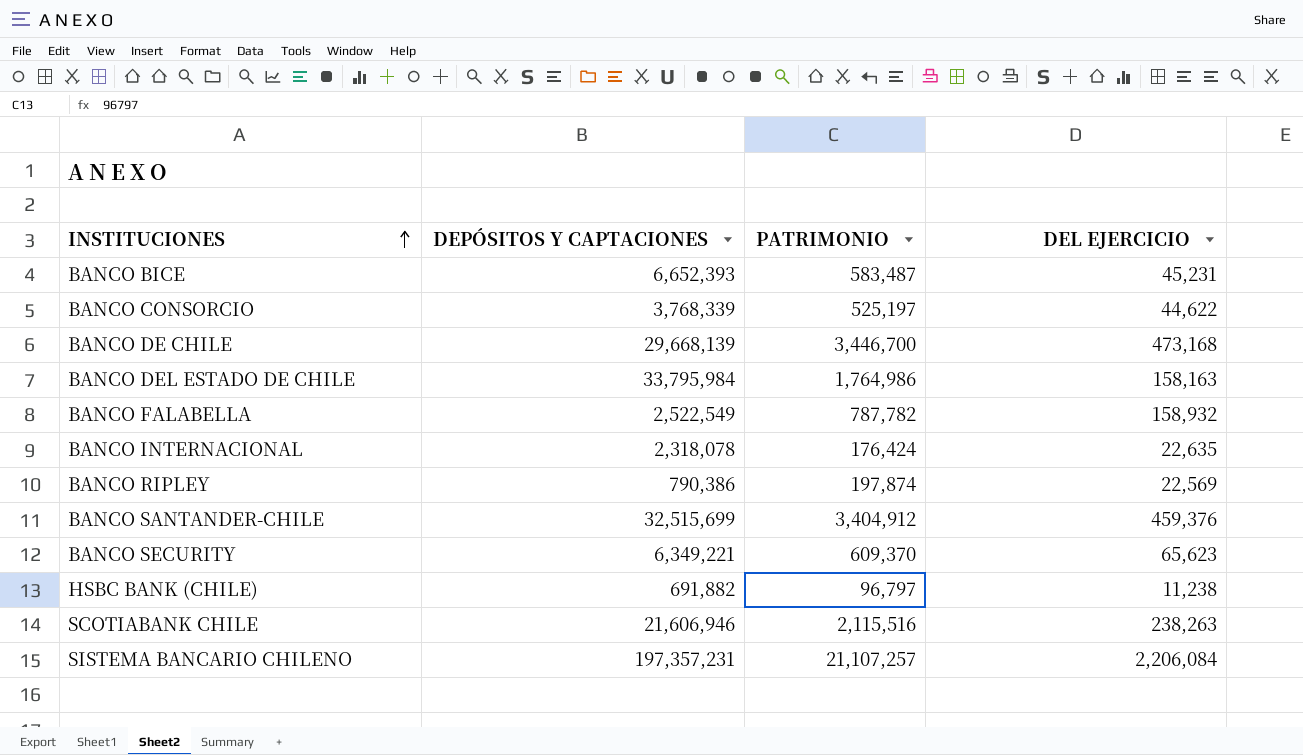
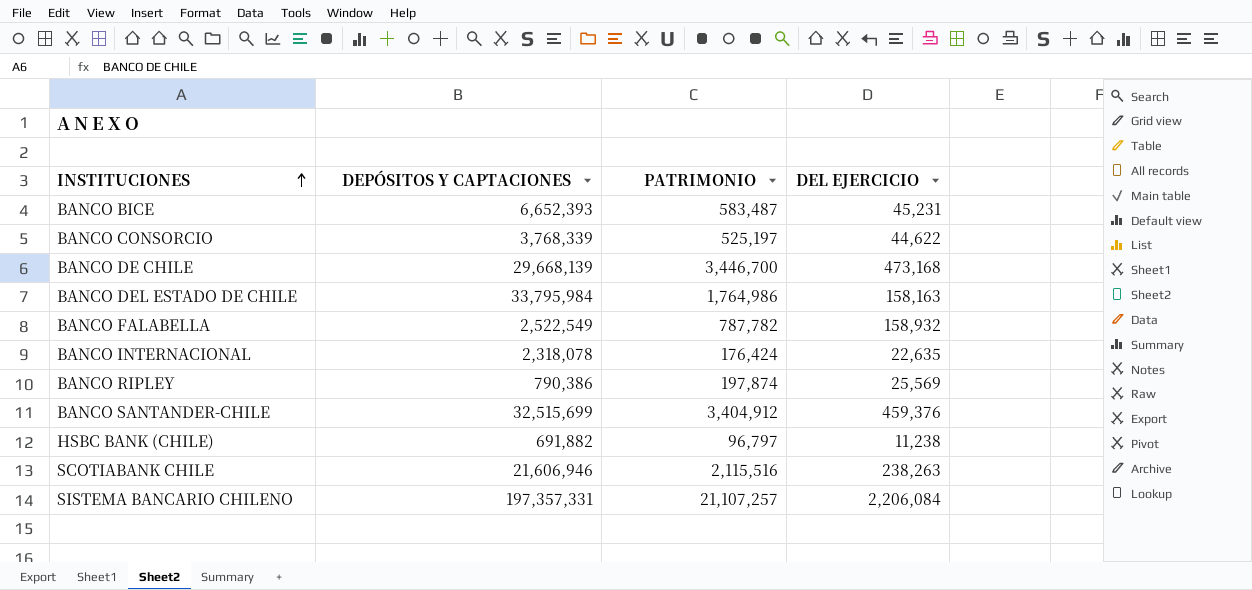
row BANCO SECURITY: 6,349,221 | 609,370 | 65,623 -> none
BANCO RIPLEY | DEL EJERCICIO: 22,569 -> 25,569
SISTEMA BANCARIO CHILENO | DEPÓSITOS Y CAPTACIONES: 197,357,231 -> 197,357,331

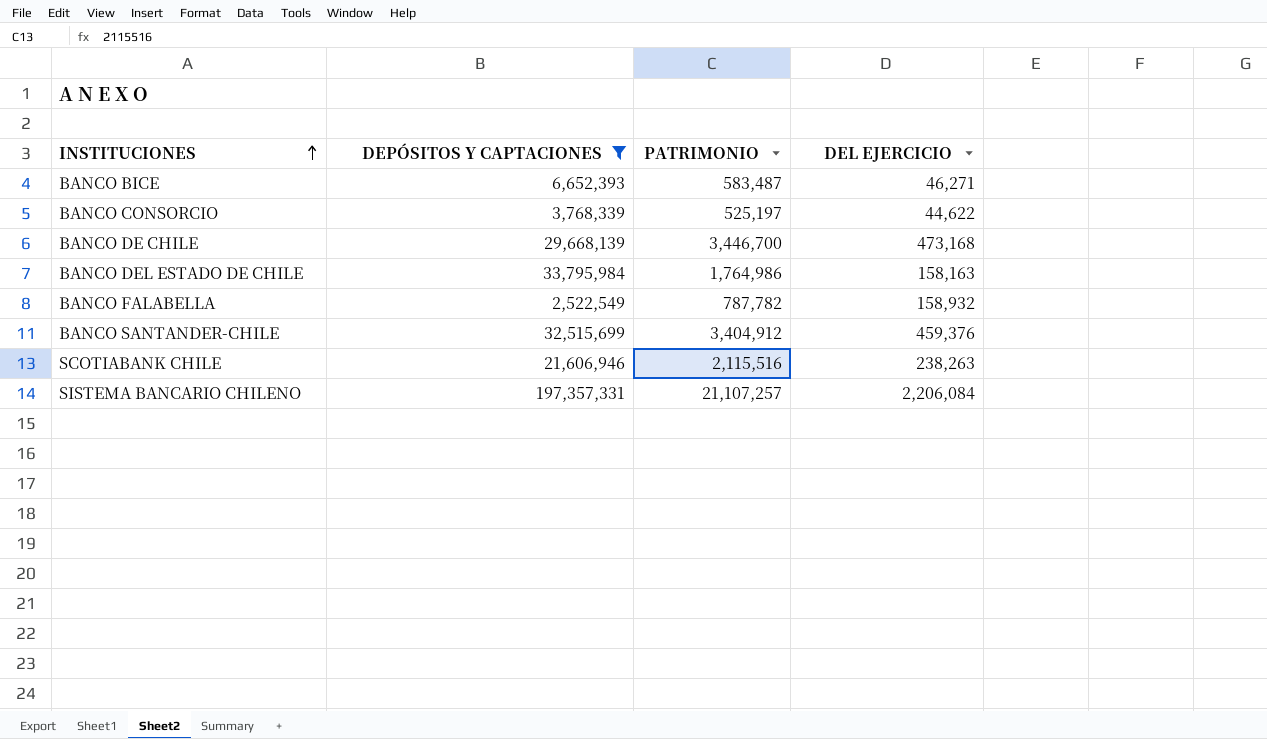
filter: none -> DEPÓSITOS Y CAPTACIONES >= 2,522,549
BANCO BICE | DEL EJERCICIO: 45,231 -> 46,271

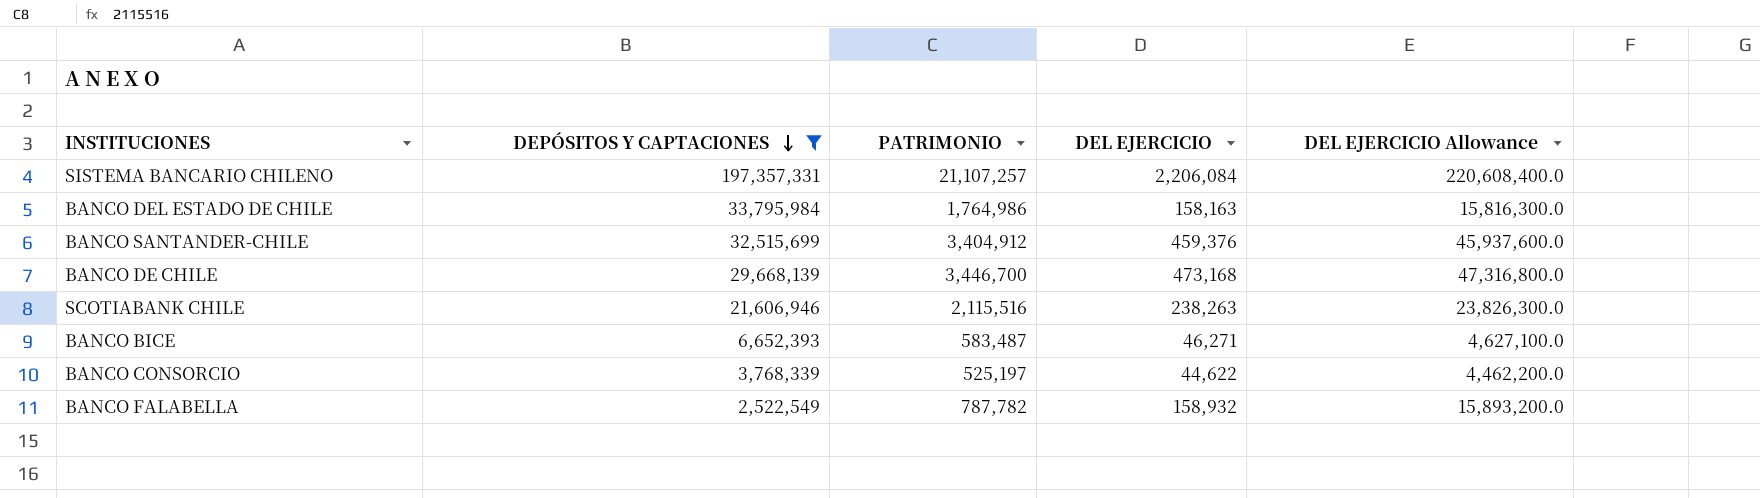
row order: INSTITUCIONES ascending -> DEPÓSITOS Y CAPTACIONES descending
column DEL EJERCICIO Allowance | formula: none -> [DEL EJERCICIO] * 100

